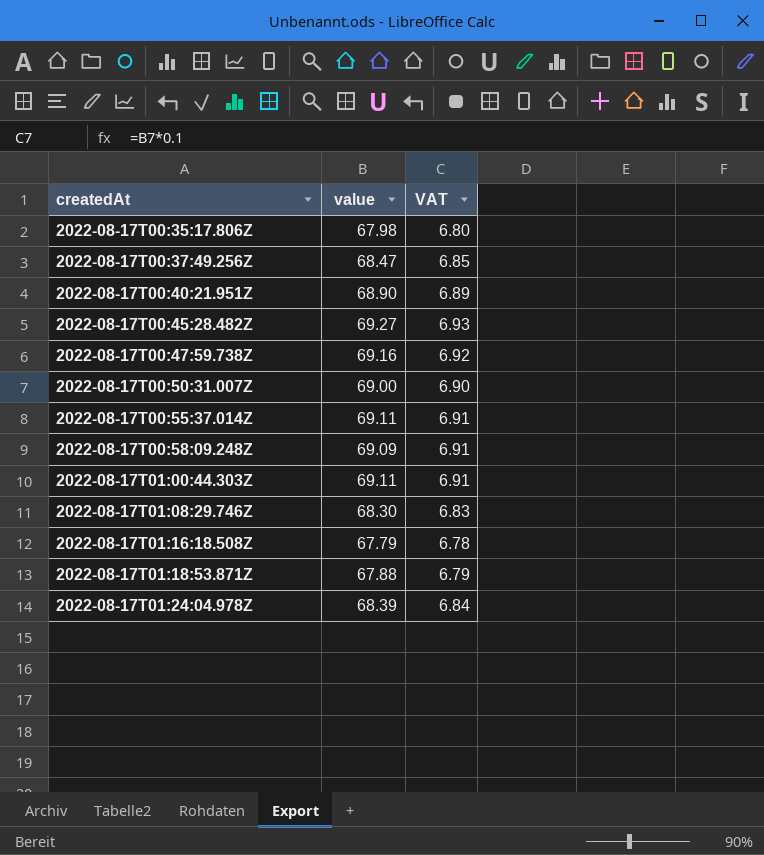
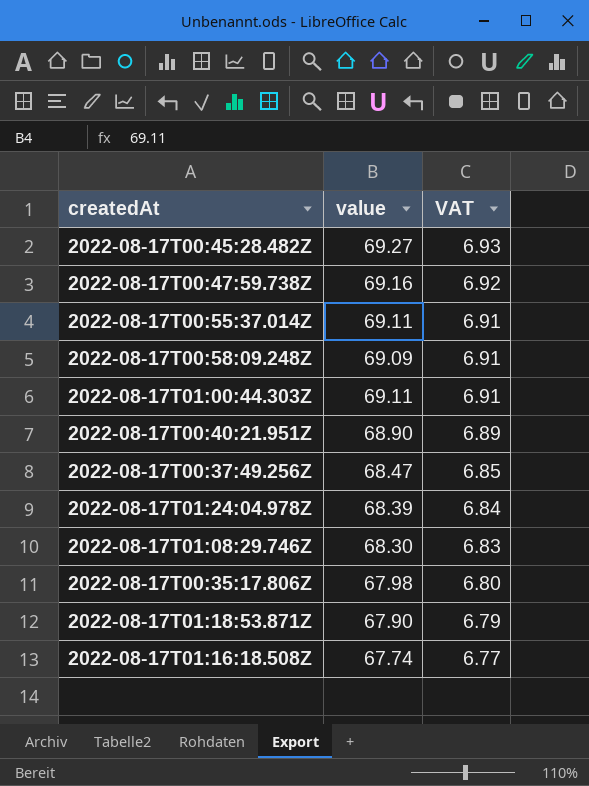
row order: createdAt ascending -> VAT descending
row 2022-08-17T00:50:31.007Z: 69.00 | 6.90 -> none
2022-08-17T01:18:53.871Z | value: 67.88 -> 67.90
2022-08-17T01:16:18.508Z | value: 67.79 -> 67.74
2022-08-17T01:16:18.508Z | VAT: 6.78 -> 6.77

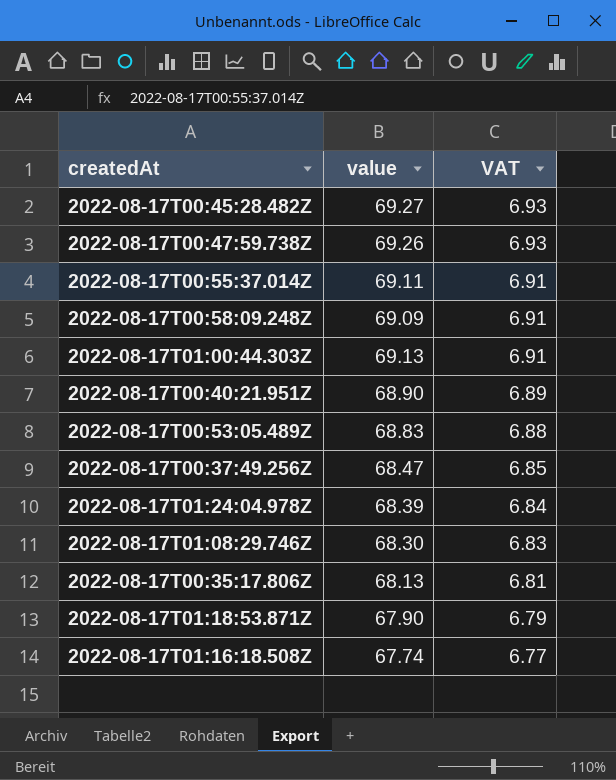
2022-08-17T00:47:59.738Z | value: 69.16 -> 69.26
2022-08-17T00:47:59.738Z | VAT: 6.92 -> 6.93
2022-08-17T01:00:44.303Z | value: 69.11 -> 69.13
row 2022-08-17T00:53:05.489Z: none -> 68.83 | 6.88
2022-08-17T00:35:17.806Z | value: 67.98 -> 68.13
2022-08-17T00:35:17.806Z | VAT: 6.80 -> 6.81

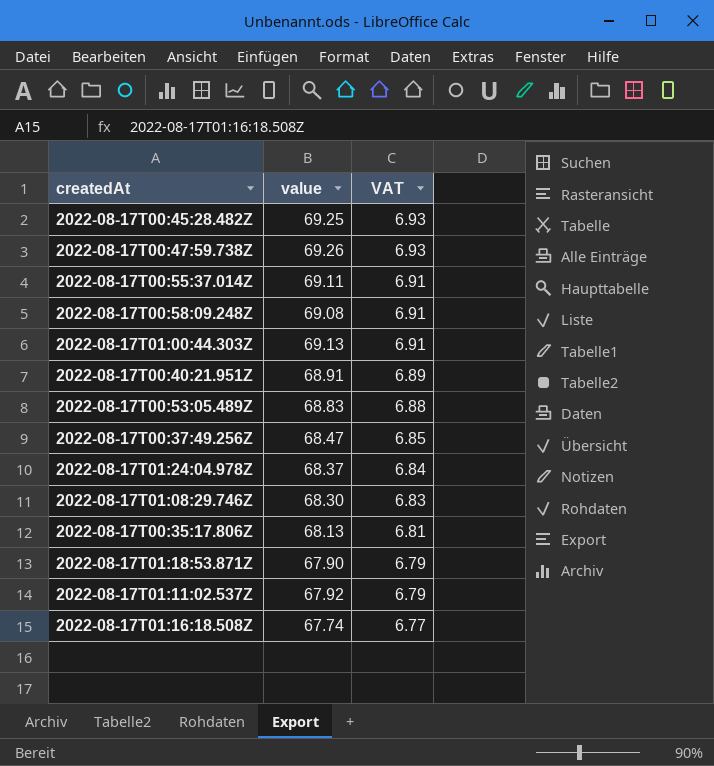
2022-08-17T00:45:28.482Z | value: 69.27 -> 69.25
2022-08-17T00:58:09.248Z | value: 69.09 -> 69.08
2022-08-17T00:40:21.951Z | value: 68.90 -> 68.91
2022-08-17T01:24:04.978Z | value: 68.39 -> 68.37
row 2022-08-17T01:11:02.537Z: none -> 67.92 | 6.79

